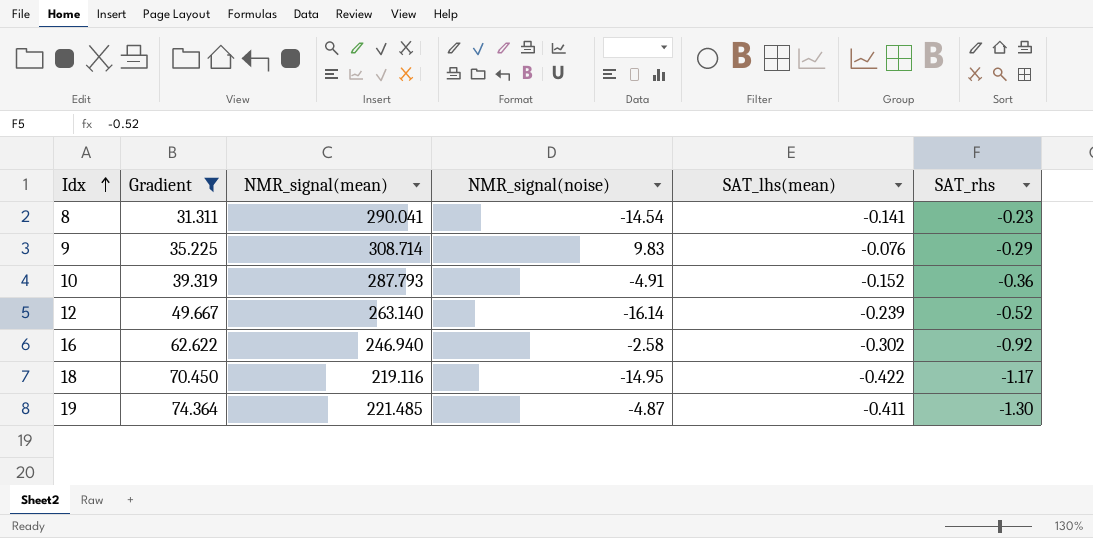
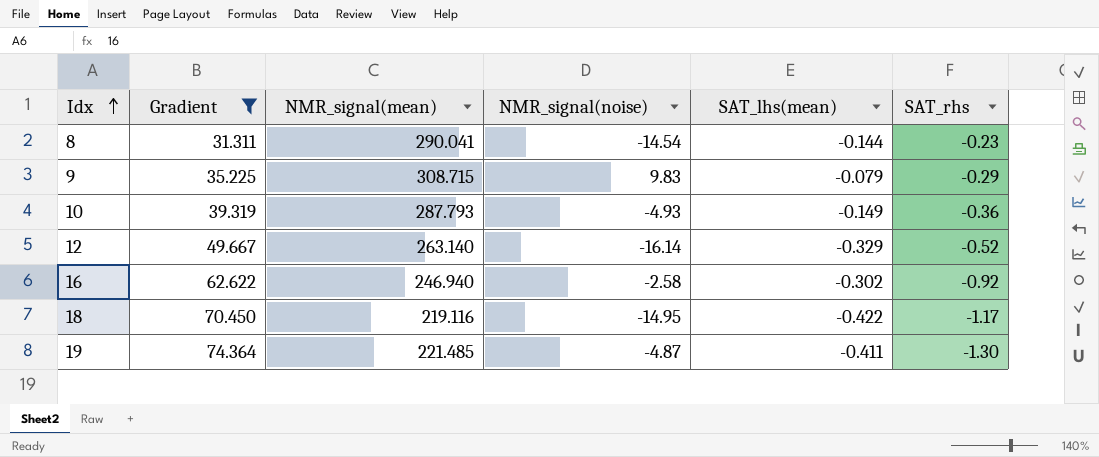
8 | SAT_lhs(mean): -0.141 -> -0.144
9 | NMR_signal(mean): 308.714 -> 308.715
9 | SAT_lhs(mean): -0.076 -> -0.079
10 | NMR_signal(noise): -4.91 -> -4.93
10 | SAT_lhs(mean): -0.152 -> -0.149
12 | SAT_lhs(mean): -0.239 -> -0.329

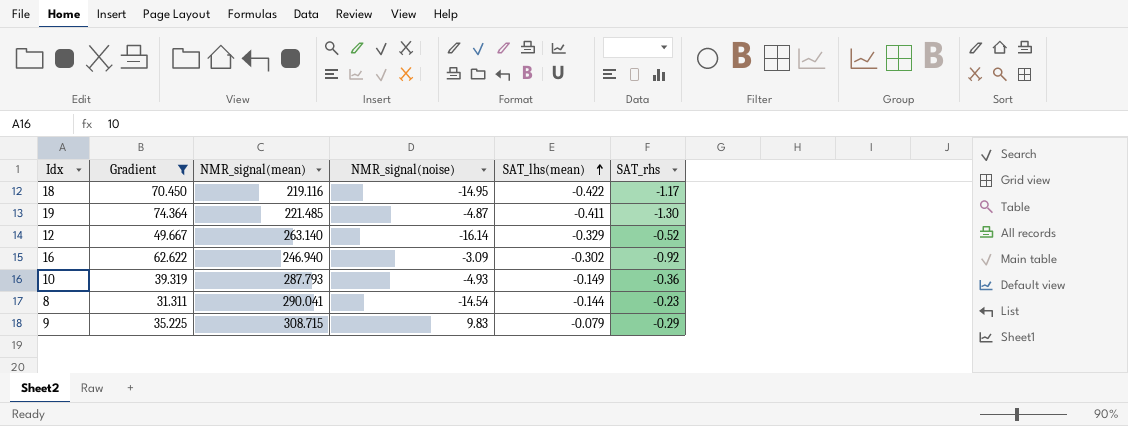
row order: Idx ascending -> SAT_lhs(mean) ascending
16 | NMR_signal(noise): -2.58 -> -3.09

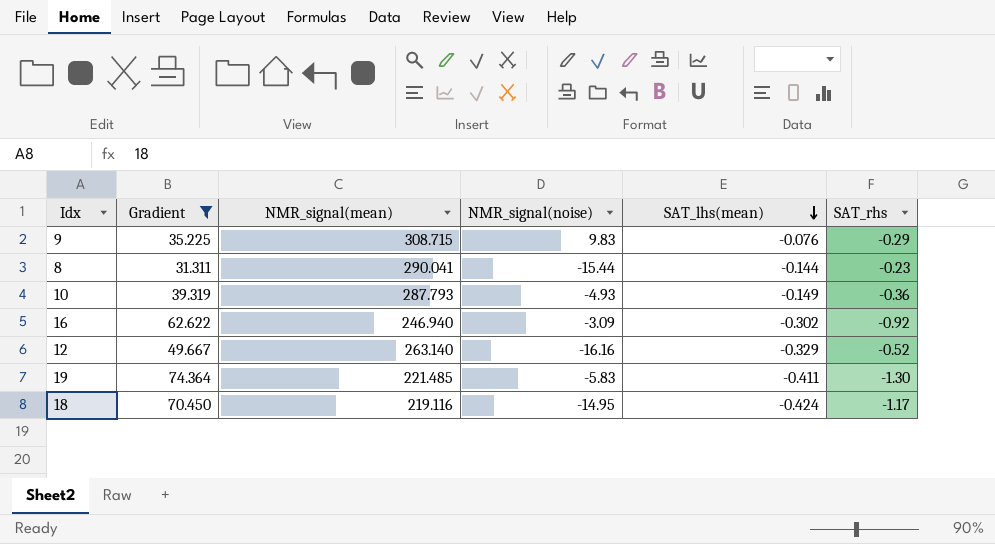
row order: SAT_lhs(mean) ascending -> SAT_lhs(mean) descending
9 | SAT_lhs(mean): -0.079 -> -0.076
8 | NMR_signal(noise): -14.54 -> -15.44
12 | NMR_signal(noise): -16.14 -> -16.16
19 | NMR_signal(noise): -4.87 -> -5.83
18 | SAT_lhs(mean): -0.422 -> -0.424

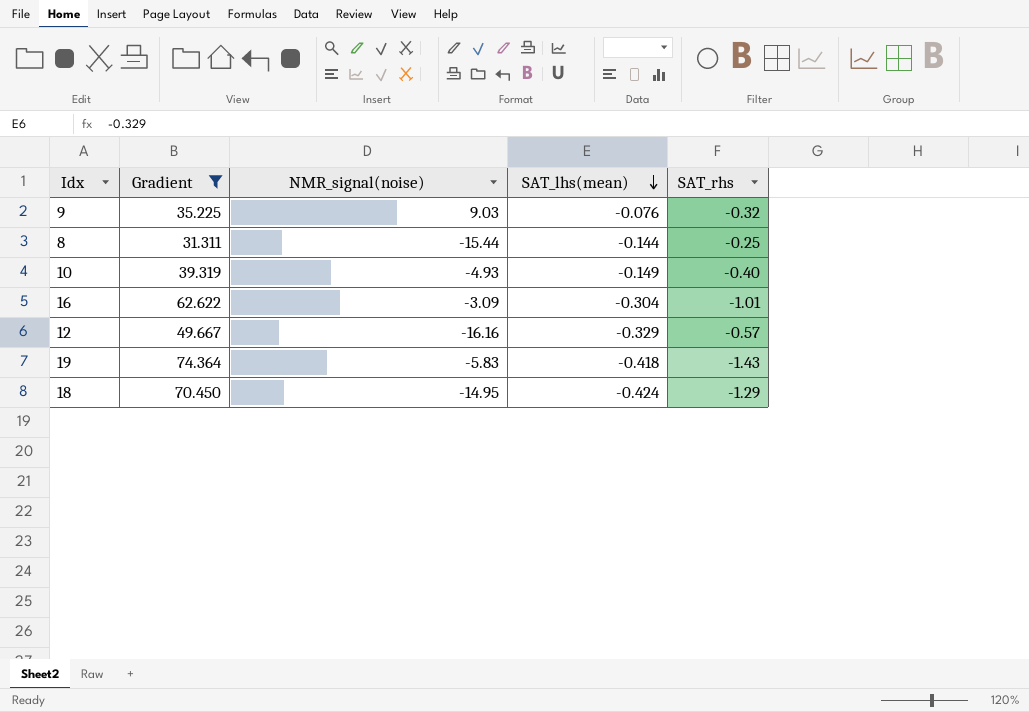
column NMR_signal(mean) | position: 3 -> none
9 | NMR_signal(noise): 9.83 -> 9.03
9 | SAT_rhs: -0.29 -> -0.32
8 | SAT_rhs: -0.23 -> -0.25
10 | SAT_rhs: -0.36 -> -0.40
16 | SAT_lhs(mean): -0.302 -> -0.304
16 | SAT_rhs: -0.92 -> -1.01
12 | SAT_rhs: -0.52 -> -0.57
19 | SAT_lhs(mean): -0.411 -> -0.418
19 | SAT_rhs: -1.30 -> -1.43
18 | SAT_rhs: -1.17 -> -1.29

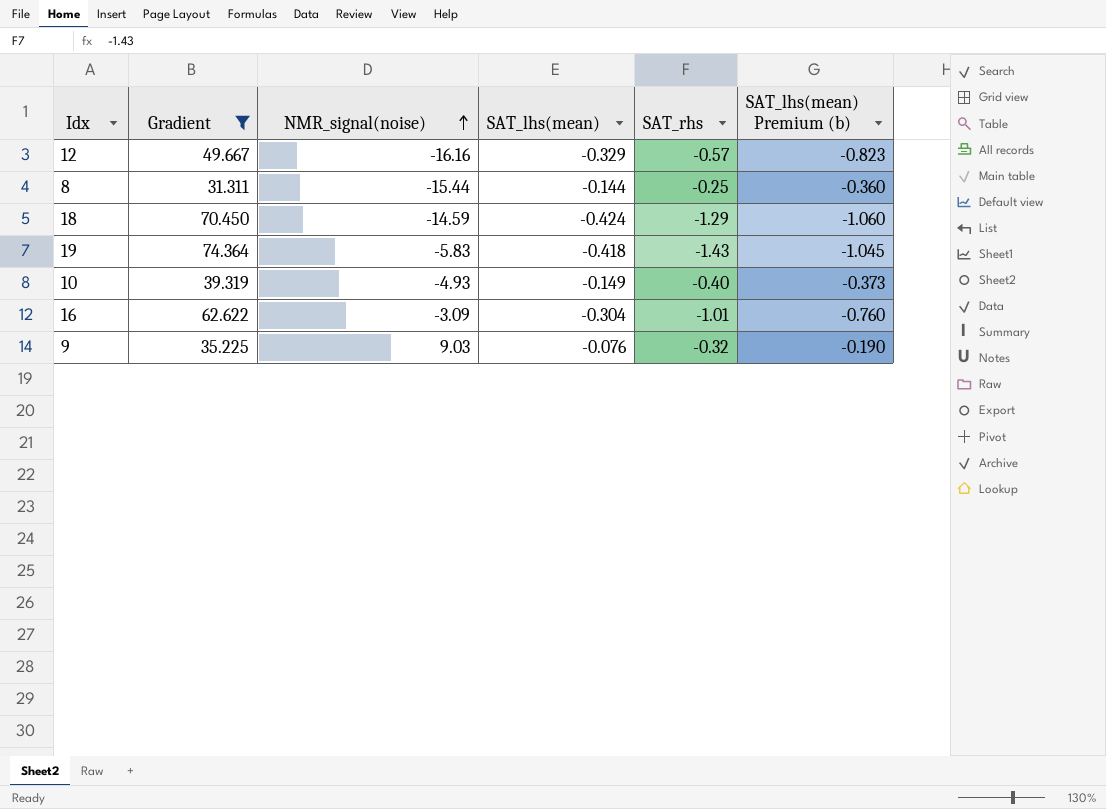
row order: SAT_lhs(mean) descending -> NMR_signal(noise) ascending
column SAT_lhs(mean) Premium (b) | formula: none -> [SAT_lhs(mean)] * 2.5
18 | NMR_signal(noise): -14.95 -> -14.59

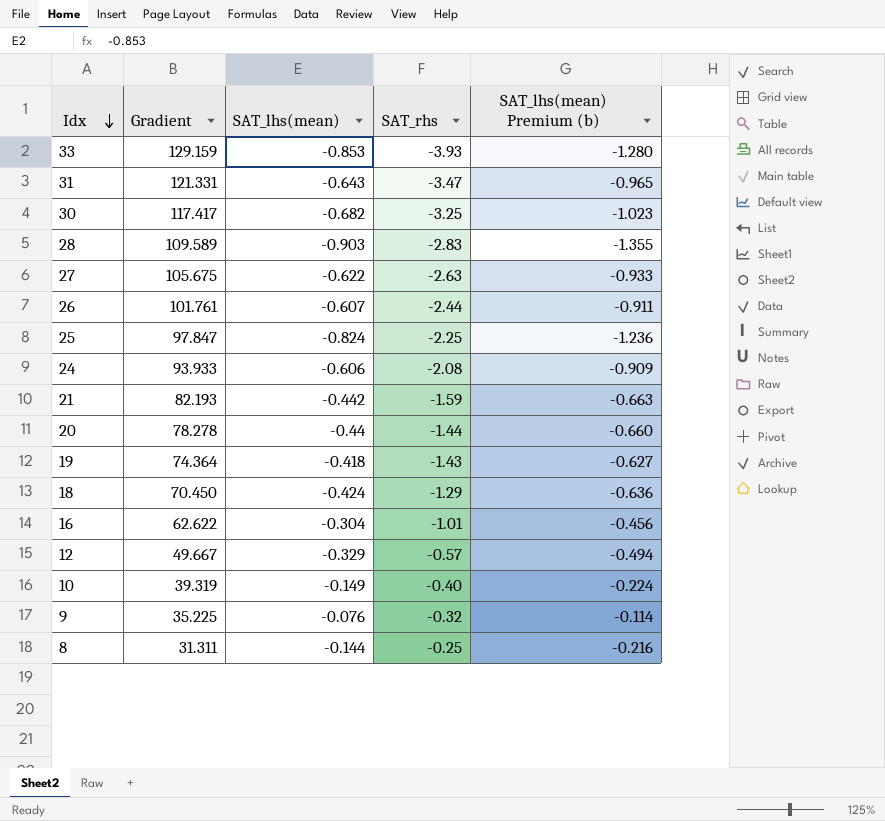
filter: Gradient <= 74.364 -> none
row order: NMR_signal(noise) ascending -> Idx descending
column NMR_signal(noise) | position: 3 -> none
column SAT_lhs(mean) Premium (b) | formula: [SAT_lhs(mean)] * 2.5 -> [SAT_lhs(mean)] * 1.5

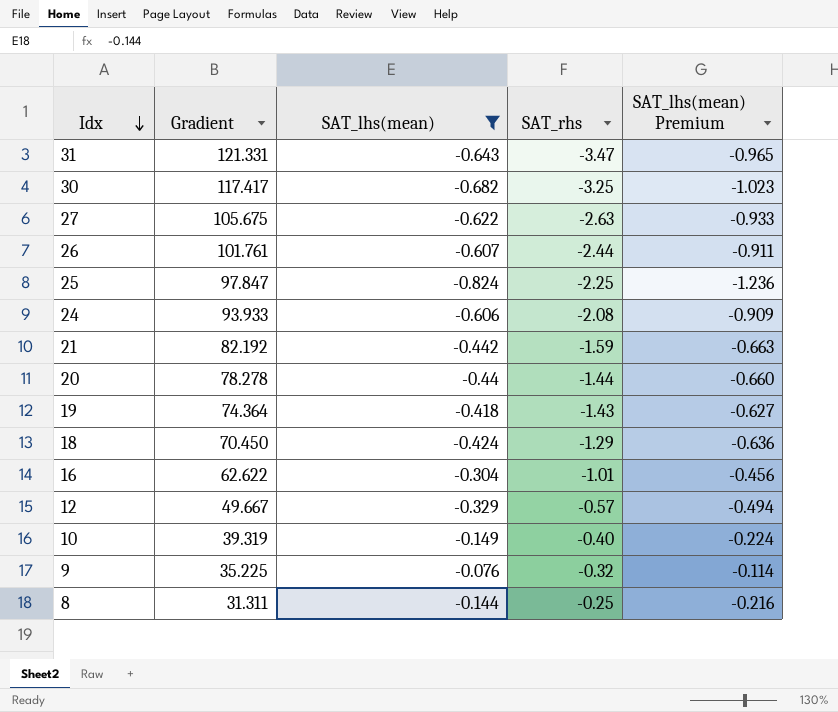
filter: none -> SAT_lhs(mean) >= -0.824
column name: SAT_lhs(mean) Premium (b) -> SAT_lhs(mean) Premium
21 | Gradient: 82.193 -> 82.192

